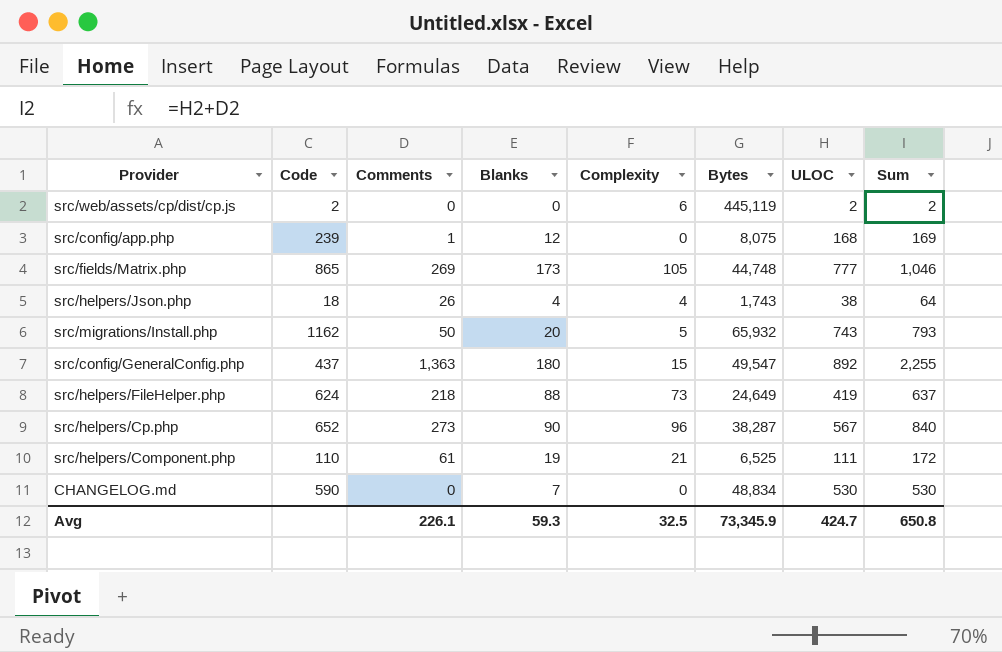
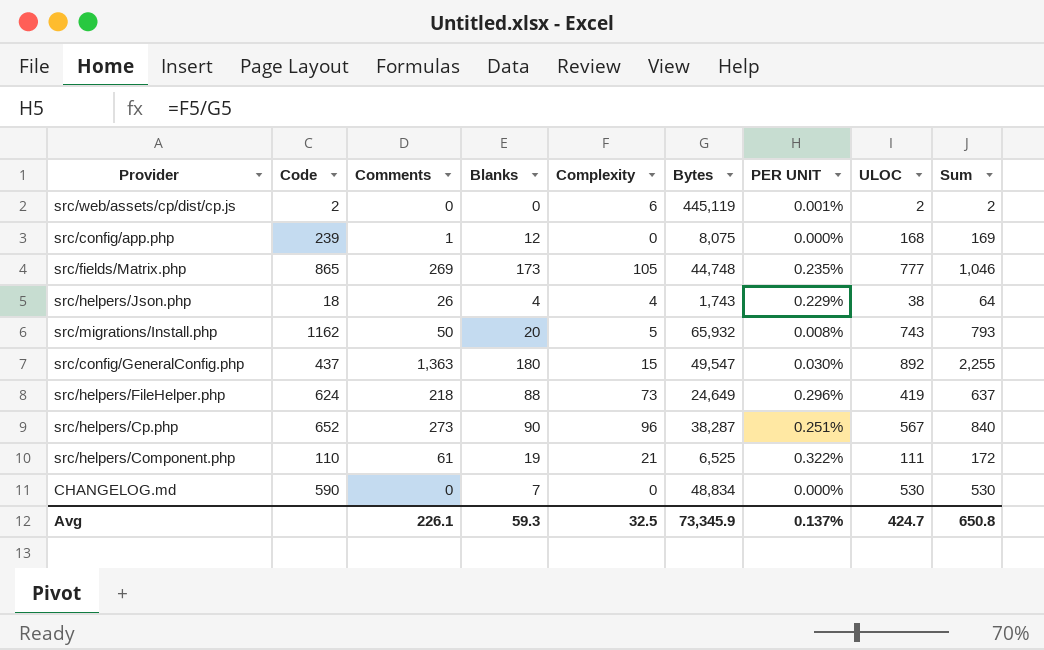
column PER UNIT | formula: none -> [Complexity] / [Bytes]

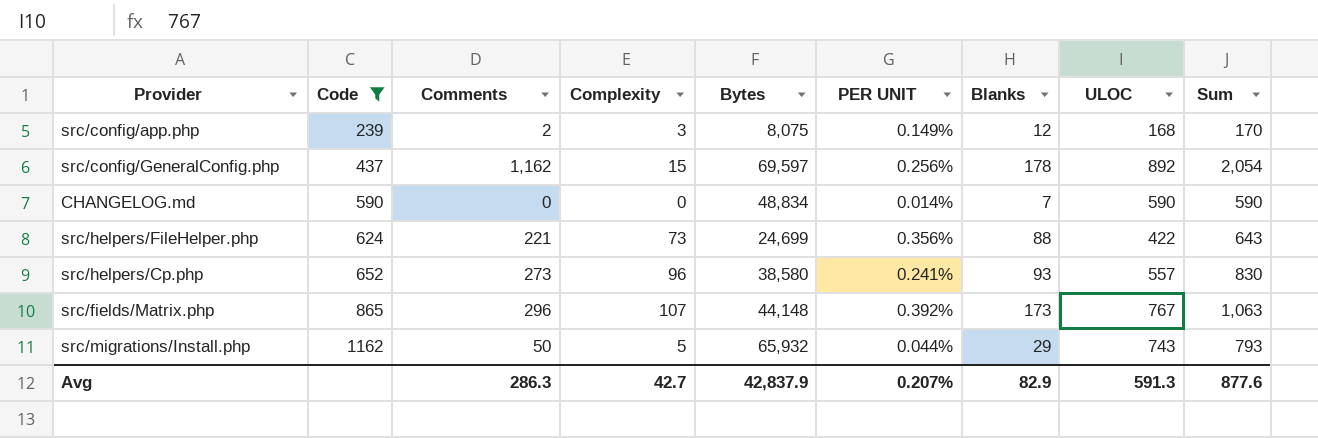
filter: none -> Code >= 239
row order: none -> Code ascending
column PER UNIT | formula: [Complexity] / [Bytes] -> [Blanks] / [Bytes]
column Blanks | position: 4 -> 7
src/config/app.php | Comments: 1 -> 2
src/config/app.php | Complexity: 0 -> 3
src/config/app.php | Sum: 169 -> 170
src/config/GeneralConfig.php | Comments: 1,363 -> 1,162
src/config/GeneralConfig.php | Bytes: 49,547 -> 69,597
src/config/GeneralConfig.php | Blanks: 180 -> 178
src/config/GeneralConfig.php | Sum: 2,255 -> 2,054
CHANGELOG.md | ULOC: 530 -> 590
CHANGELOG.md | Sum: 530 -> 590
src/helpers/FileHelper.php | Comments: 218 -> 221
src/helpers/FileHelper.php | Bytes: 24,649 -> 24,699
src/helpers/FileHelper.php | ULOC: 419 -> 422
src/helpers/FileHelper.php | Sum: 637 -> 643
src/helpers/Cp.php | Bytes: 38,287 -> 38,580
src/helpers/Cp.php | Blanks: 90 -> 93
src/helpers/Cp.php | ULOC: 567 -> 557
src/helpers/Cp.php | Sum: 840 -> 830
src/fields/Matrix.php | Comments: 269 -> 296
src/fields/Matrix.php | Complexity: 105 -> 107
src/fields/Matrix.php | Bytes: 44,748 -> 44,148
src/fields/Matrix.php | ULOC: 777 -> 767
src/fields/Matrix.php | Sum: 1,046 -> 1,063
src/migrations/Install.php | Blanks: 20 -> 29
Avg | Comments: 226.1 -> 286.3
Avg | Complexity: 32.5 -> 42.7
Avg | Bytes: 73,345.9 -> 42,837.9
Avg | PER UNIT: 0.137% -> 0.207%
Avg | Blanks: 59.3 -> 82.9
Avg | ULOC: 424.7 -> 591.3
Avg | Sum: 650.8 -> 877.6

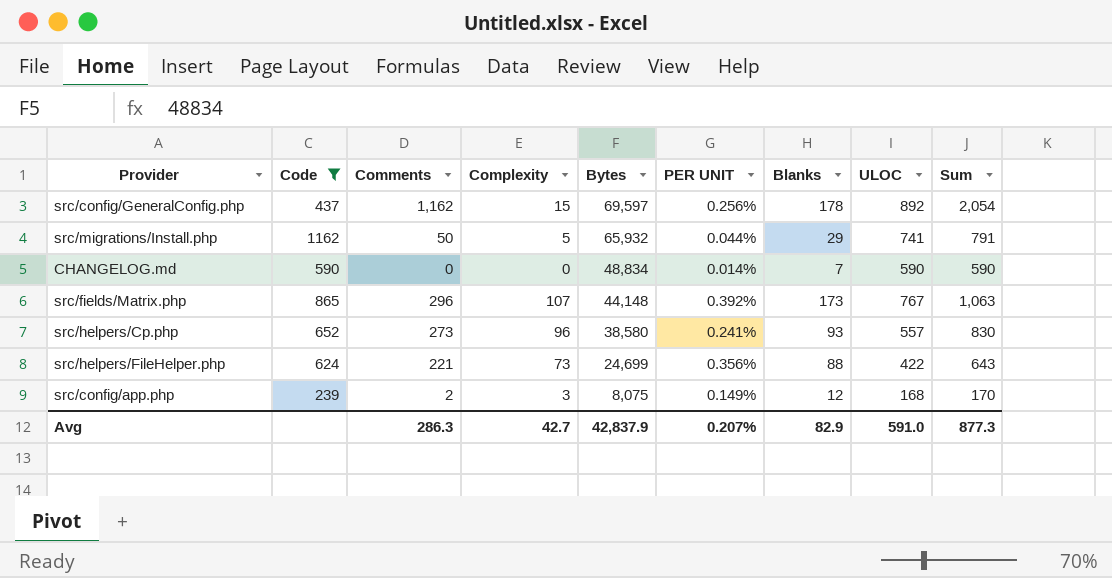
row order: Code ascending -> Bytes descending
src/migrations/Install.php | ULOC: 743 -> 741
src/migrations/Install.php | Sum: 793 -> 791
Avg | ULOC: 591.3 -> 591.0
Avg | Sum: 877.6 -> 877.3

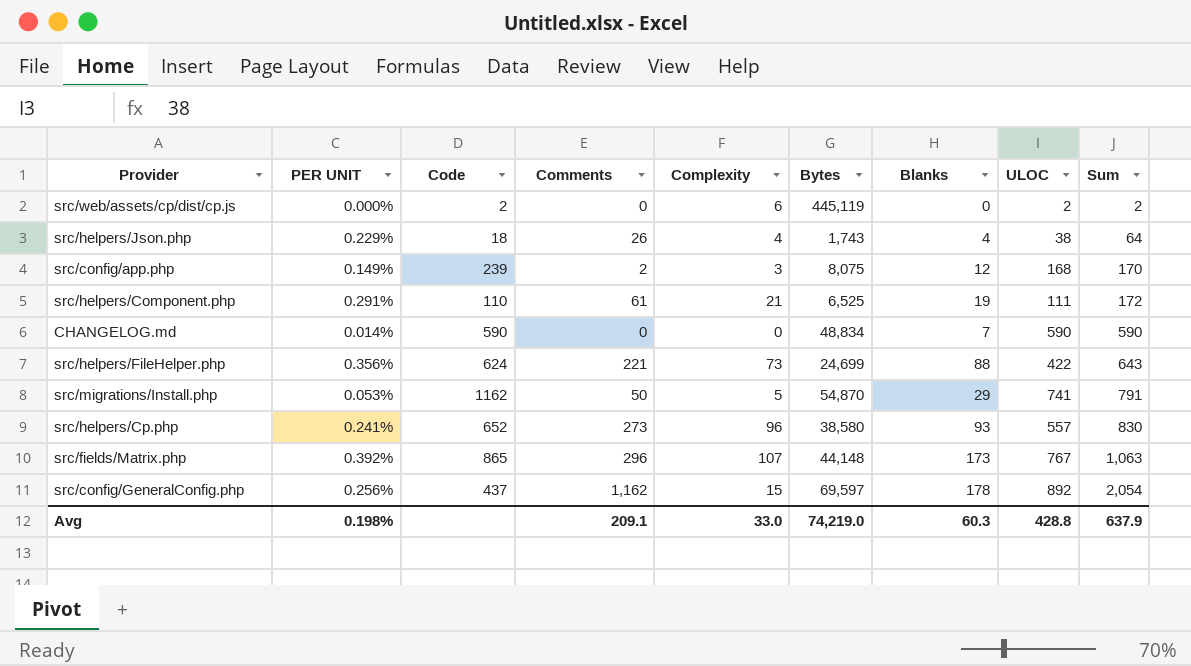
filter: Code >= 239 -> none
row order: Bytes descending -> Sum ascending
column PER UNIT | position: 6 -> 2
src/migrations/Install.php | PER UNIT: 0.044% -> 0.053%
src/migrations/Install.php | Bytes: 65,932 -> 54,870
Avg | PER UNIT: 0.207% -> 0.198%
Avg | Comments: 286.3 -> 209.1
Avg | Complexity: 42.7 -> 33.0
Avg | Bytes: 42,837.9 -> 74,219.0
Avg | Blanks: 82.9 -> 60.3
Avg | ULOC: 591.0 -> 428.8
Avg | Sum: 877.3 -> 637.9

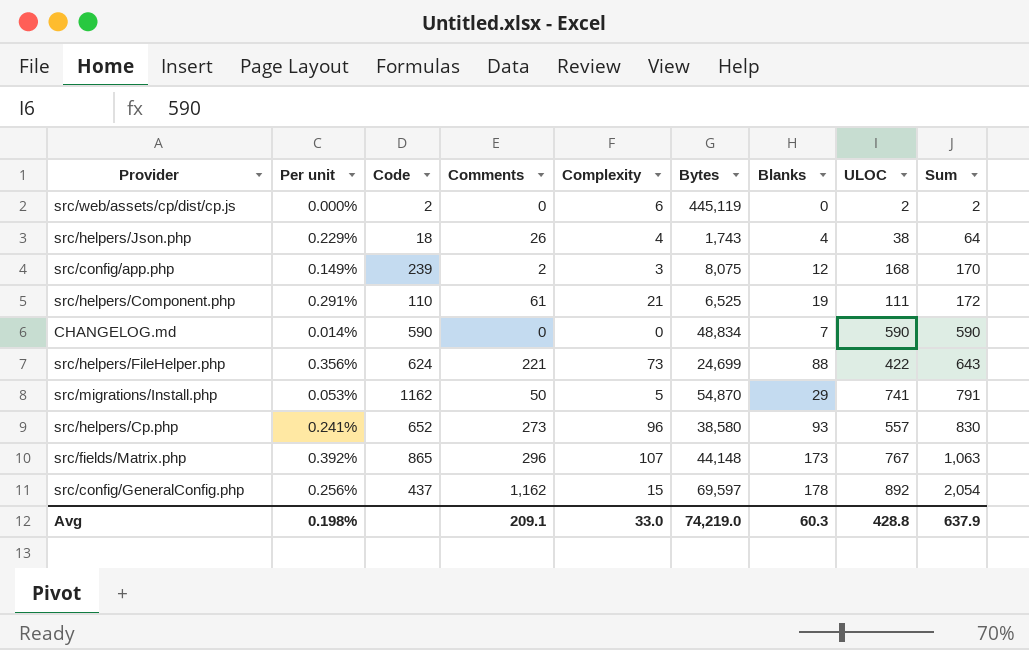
column name: PER UNIT -> Per unit

